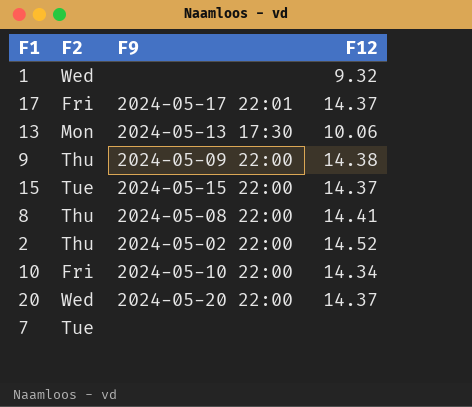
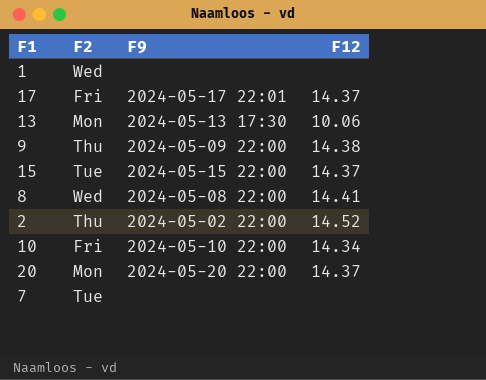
1 | F12: 9.32 -> none
8 | F2: Thu -> Wed
20 | F2: Wed -> Mon

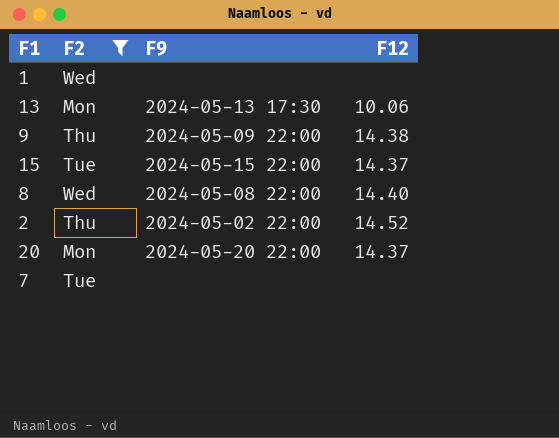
filter: none -> F2 != Fri
8 | F12: 14.41 -> 14.40

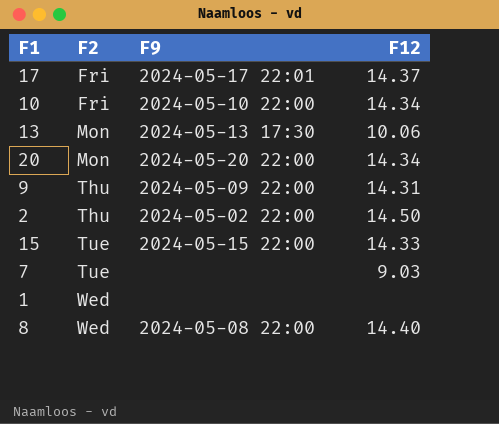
filter: F2 != Fri -> none
row order: none -> F2 ascending
20 | F12: 14.37 -> 14.34
9 | F12: 14.38 -> 14.31
2 | F12: 14.52 -> 14.50
15 | F12: 14.37 -> 14.33
7 | F12: none -> 9.03

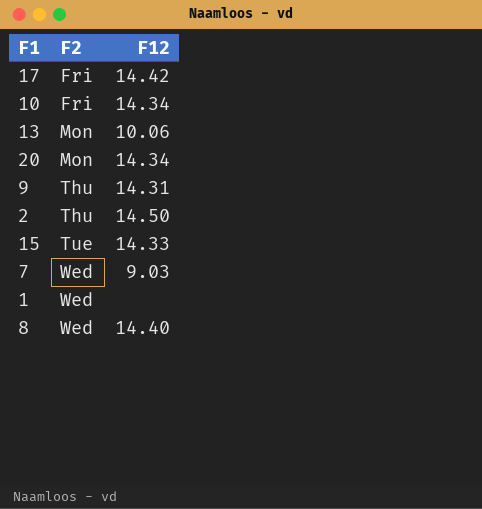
column F9 | position: 3 -> none
17 | F12: 14.37 -> 14.42
7 | F2: Tue -> Wed

